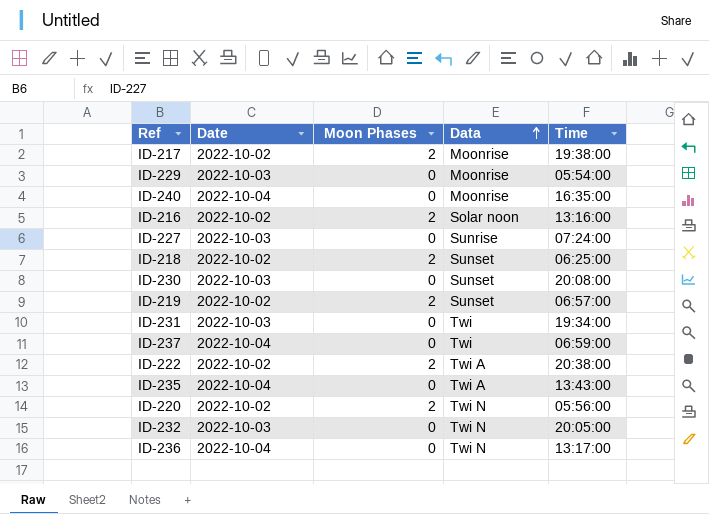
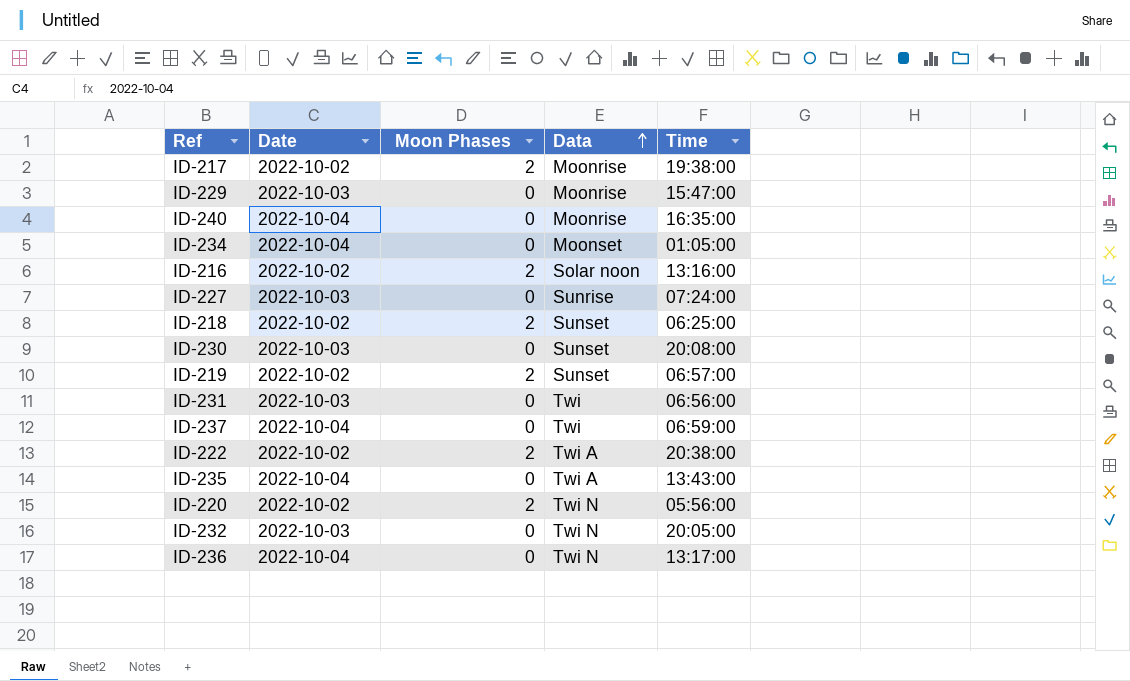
ID-229 | Time: 05:54:00 -> 15:47:00
row ID-234: none -> 2022-10-04 | 0 | Moonset | 01:05:00
ID-231 | Time: 19:34:00 -> 06:56:00

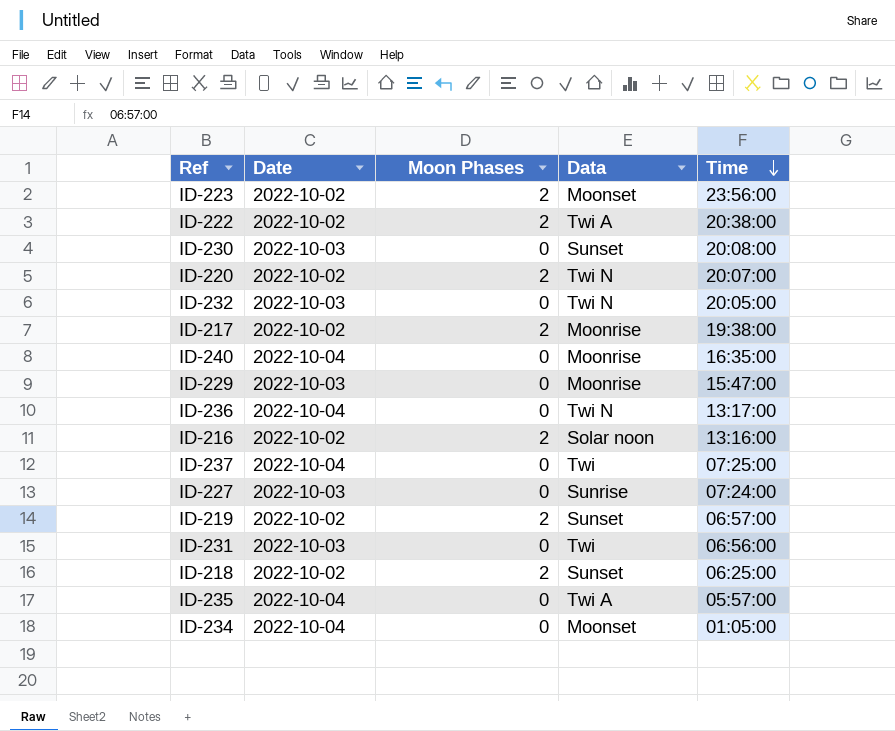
row order: Data ascending -> Time descending
row ID-223: none -> 2022-10-02 | 2 | Moonset | 23:56:00
ID-220 | Time: 05:56:00 -> 20:07:00
ID-237 | Time: 06:59:00 -> 07:25:00
ID-235 | Time: 13:43:00 -> 05:57:00

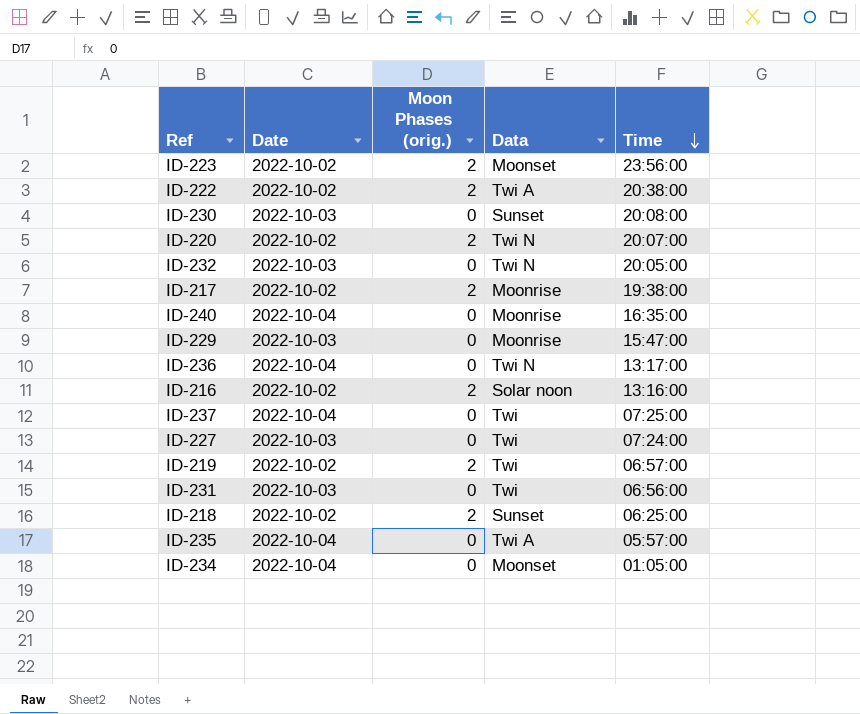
column name: Moon Phases -> Moon Phases (orig.)
ID-227 | Data: Sunrise -> Twi
ID-219 | Data: Sunset -> Twi

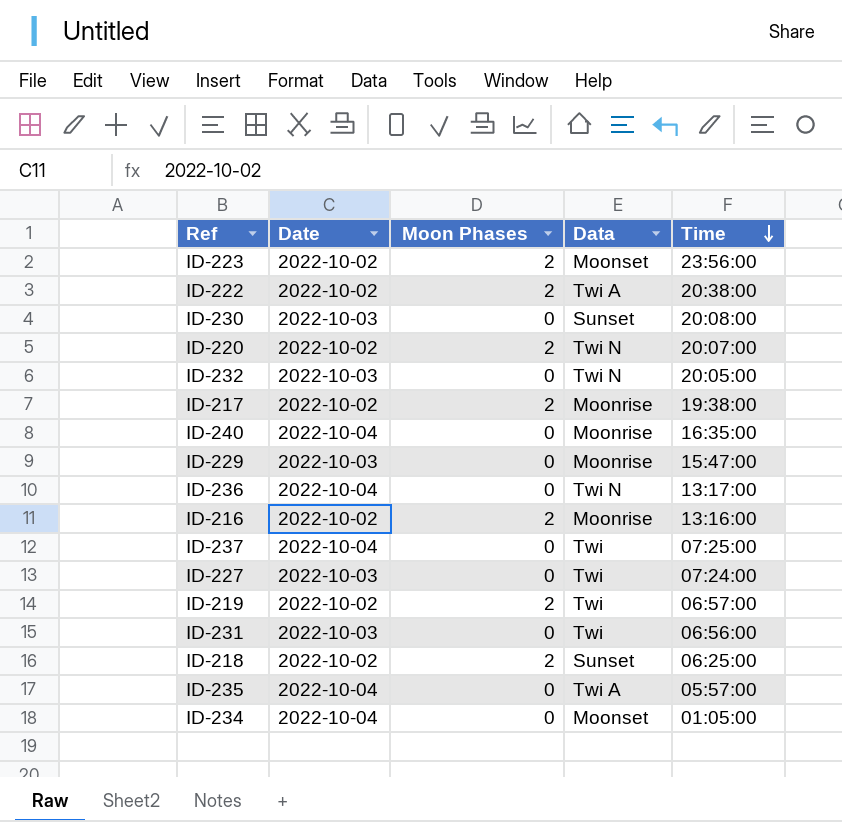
column name: Moon Phases (orig.) -> Moon Phases
ID-216 | Data: Solar noon -> Moonrise

